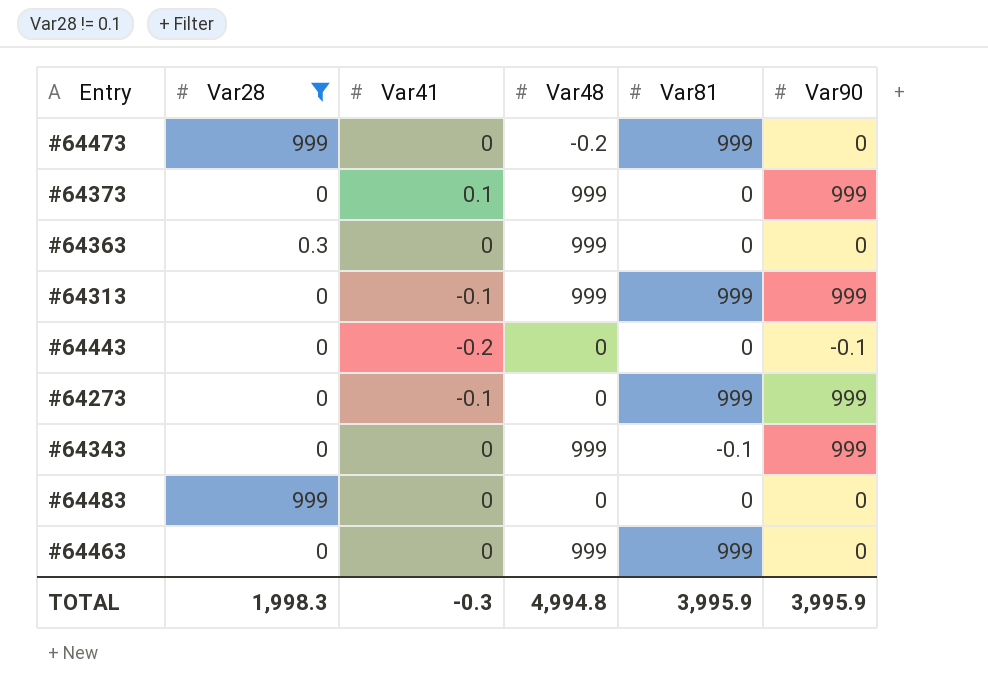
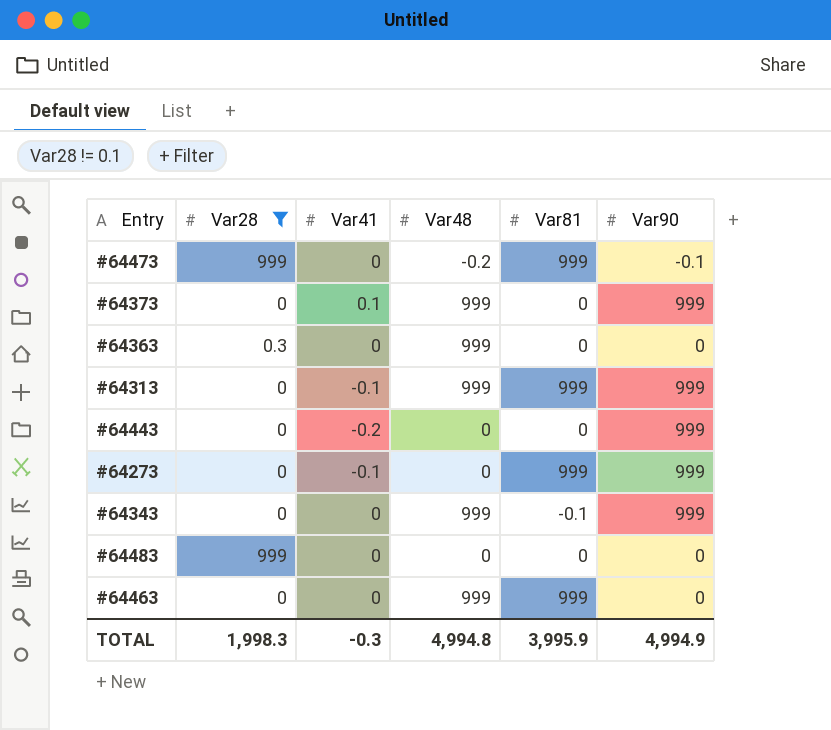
#64473 | Var90: 0 -> -0.1
#64443 | Var90: -0.1 -> 999
TOTAL | Var90: 3,995.9 -> 4,994.9

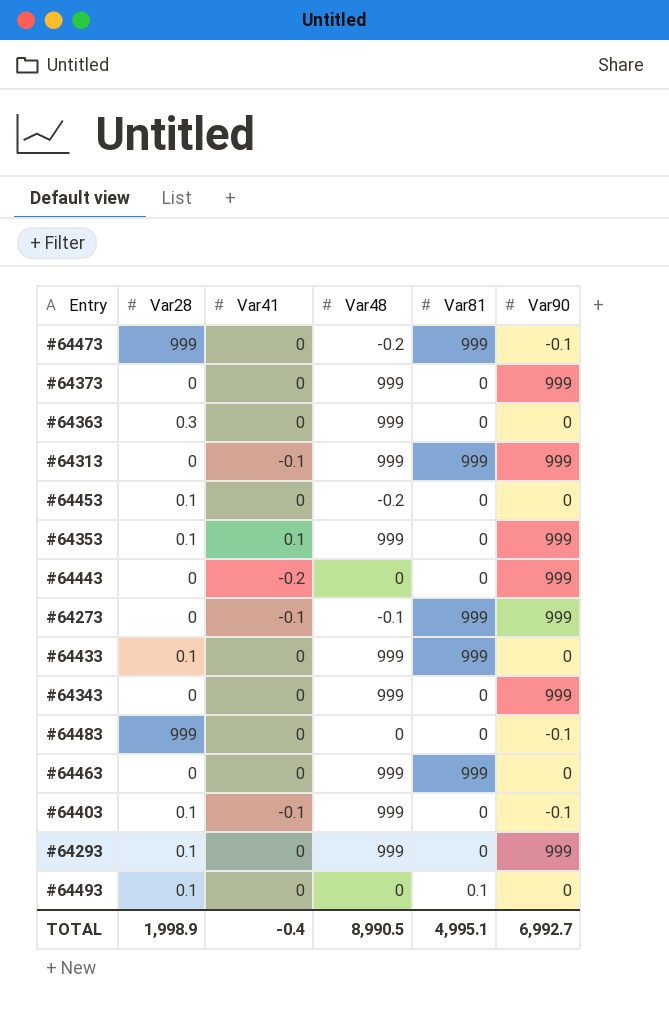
filter: Var28 != 0.1 -> none
#64373 | Var41: 0.1 -> 0
#64273 | Var48: 0 -> -0.1
#64343 | Var81: -0.1 -> 0
#64483 | Var90: 0 -> -0.1
TOTAL | Var28: 1,998.3 -> 1,998.9
TOTAL | Var41: -0.3 -> -0.4
TOTAL | Var48: 4,994.8 -> 8,990.5
TOTAL | Var81: 3,995.9 -> 4,995.1
TOTAL | Var90: 4,994.9 -> 6,992.7

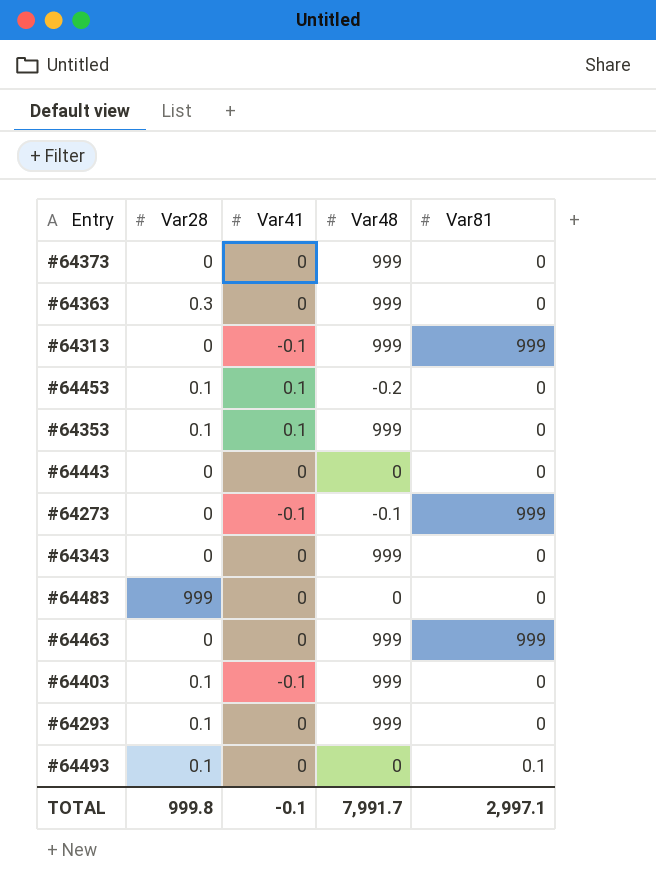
column Var90 | position: 6 -> none
row #64473: 999 | 0 | -0.2 | 999 | -0.1 -> none
row #64433: 0.1 | 0 | 999 | 999 | 0 -> none
#64453 | Var41: 0 -> 0.1
#64443 | Var41: -0.2 -> 0
TOTAL | Var28: 1,998.9 -> 999.8
TOTAL | Var41: -0.4 -> -0.1
TOTAL | Var48: 8,990.5 -> 7,991.7
TOTAL | Var81: 4,995.1 -> 2,997.1

